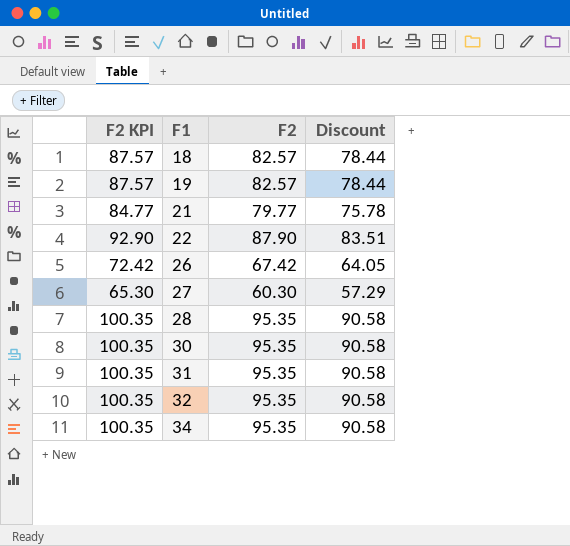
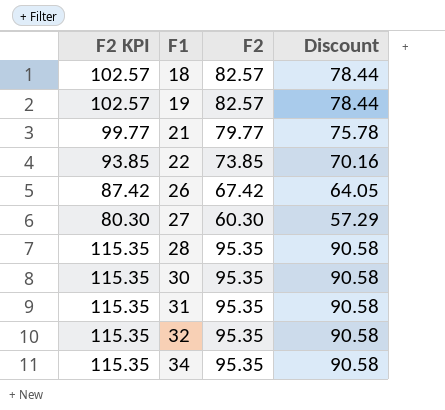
column F2 KPI | formula: [F2] + 5 -> [F2] + 20
22 | F2: 87.90 -> 73.85
22 | Discount: 83.51 -> 70.16

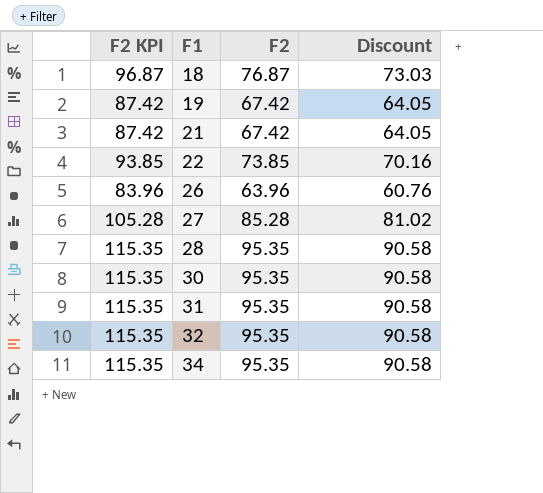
18 | F2 KPI: 102.57 -> 96.87
18 | F2: 82.57 -> 76.87
18 | Discount: 78.44 -> 73.03
19 | F2 KPI: 102.57 -> 87.42
19 | F2: 82.57 -> 67.42
19 | Discount: 78.44 -> 64.05
21 | F2 KPI: 99.77 -> 87.42
21 | F2: 79.77 -> 67.42
21 | Discount: 75.78 -> 64.05
26 | F2 KPI: 87.42 -> 83.96
26 | F2: 67.42 -> 63.96
26 | Discount: 64.05 -> 60.76
27 | F2 KPI: 80.30 -> 105.28
27 | F2: 60.30 -> 85.28
27 | Discount: 57.29 -> 81.02

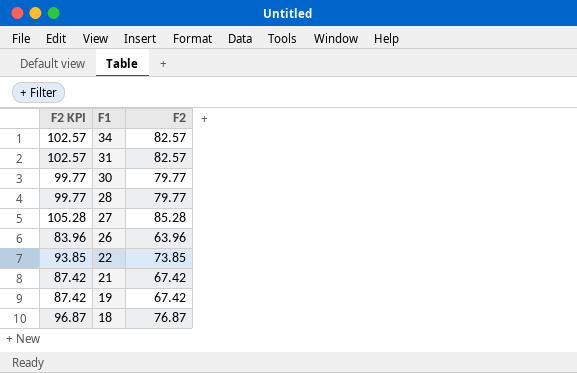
row order: F1 ascending -> F1 descending
column Discount | formula: [F2] * 0.95 -> none
row 32: 115.35 | 95.35 | 90.58 -> none
34 | F2 KPI: 115.35 -> 102.57
34 | F2: 95.35 -> 82.57
31 | F2 KPI: 115.35 -> 102.57
31 | F2: 95.35 -> 82.57
30 | F2 KPI: 115.35 -> 99.77
30 | F2: 95.35 -> 79.77
28 | F2 KPI: 115.35 -> 99.77
28 | F2: 95.35 -> 79.77

